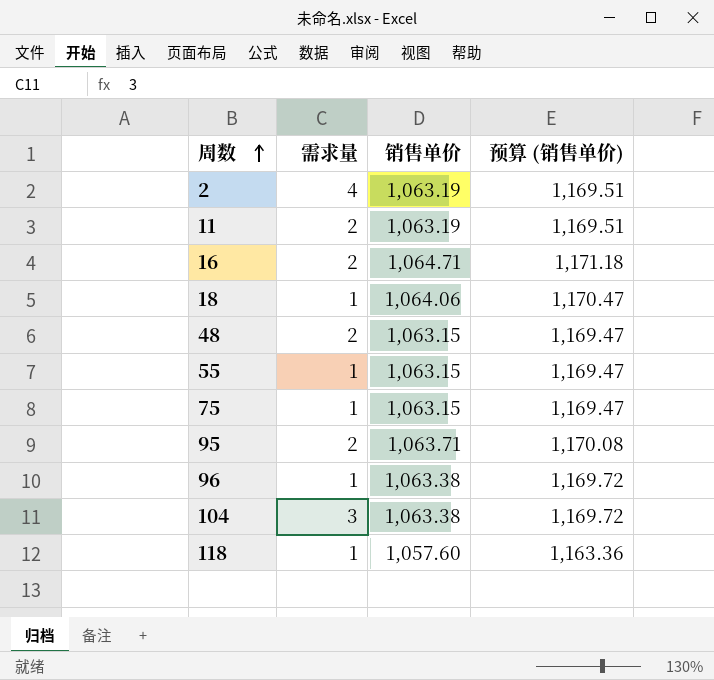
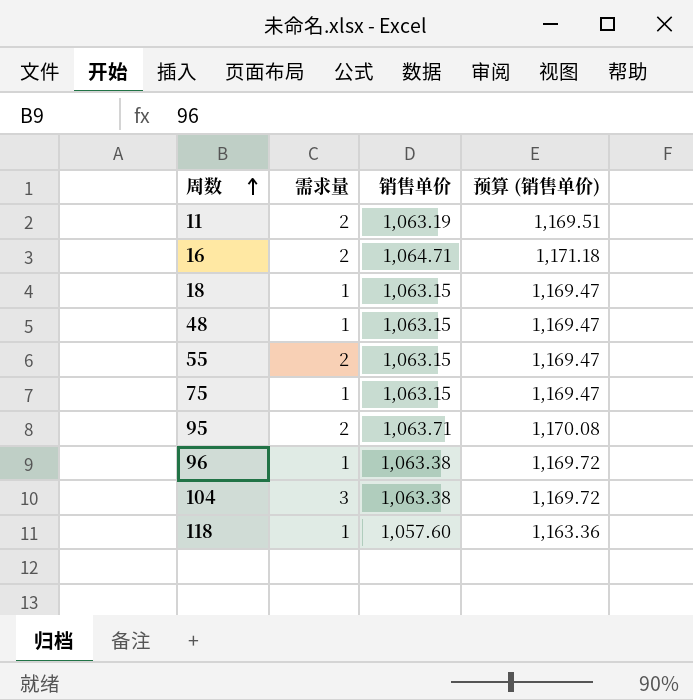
row 2: 4 | 1,063.19 | 1,169.51 -> none
18 | 销售单价: 1,064.06 -> 1,063.15
18 | 预算 (销售单价): 1,170.47 -> 1,169.47
48 | 需求量: 2 -> 1
55 | 需求量: 1 -> 2

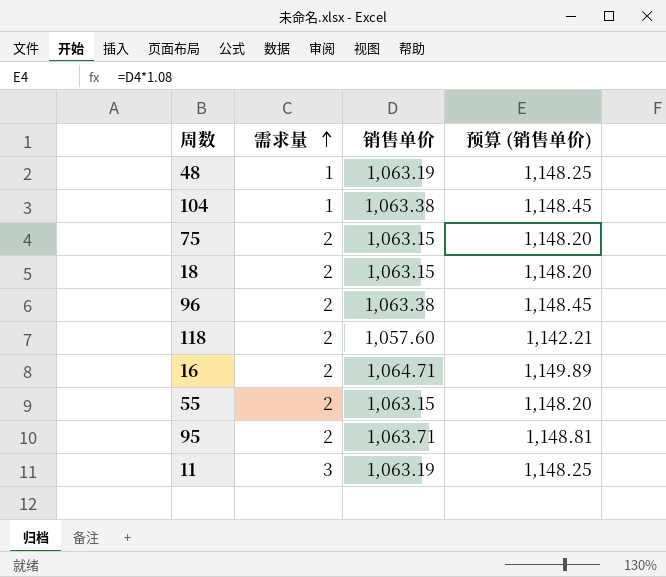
row order: 周数 ascending -> 需求量 ascending
column 预算 (销售单价) | formula: [销售单价] * 1.1 -> [销售单价] * 1.08
48 | 销售单价: 1,063.15 -> 1,063.19
104 | 需求量: 3 -> 1
75 | 需求量: 1 -> 2
18 | 需求量: 1 -> 2
96 | 需求量: 1 -> 2
118 | 需求量: 1 -> 2
11 | 需求量: 2 -> 3

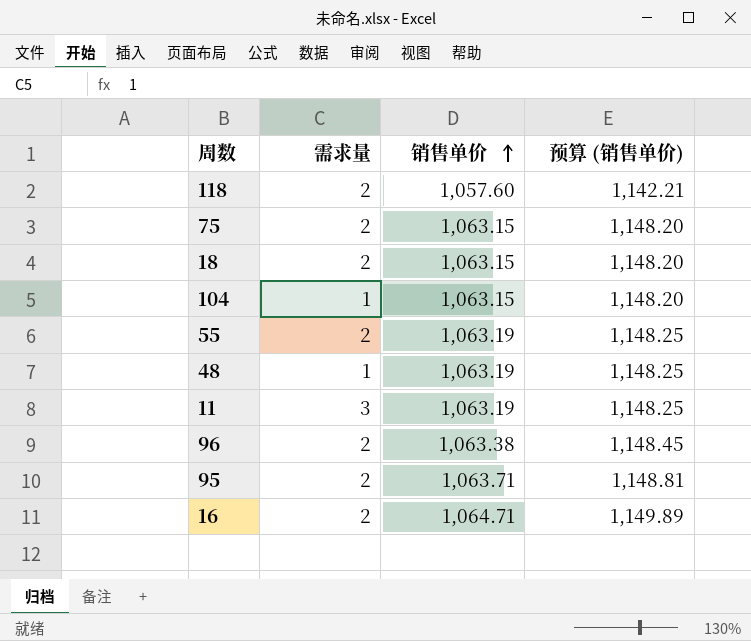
row order: 需求量 ascending -> 销售单价 ascending
104 | 销售单价: 1,063.38 -> 1,063.15
104 | 预算 (销售单价): 1,148.45 -> 1,148.20
55 | 销售单价: 1,063.15 -> 1,063.19
55 | 预算 (销售单价): 1,148.20 -> 1,148.25

